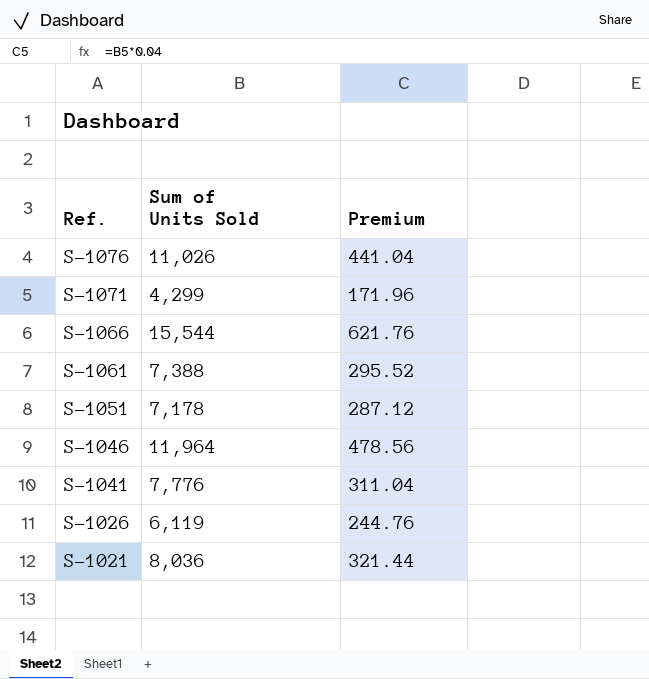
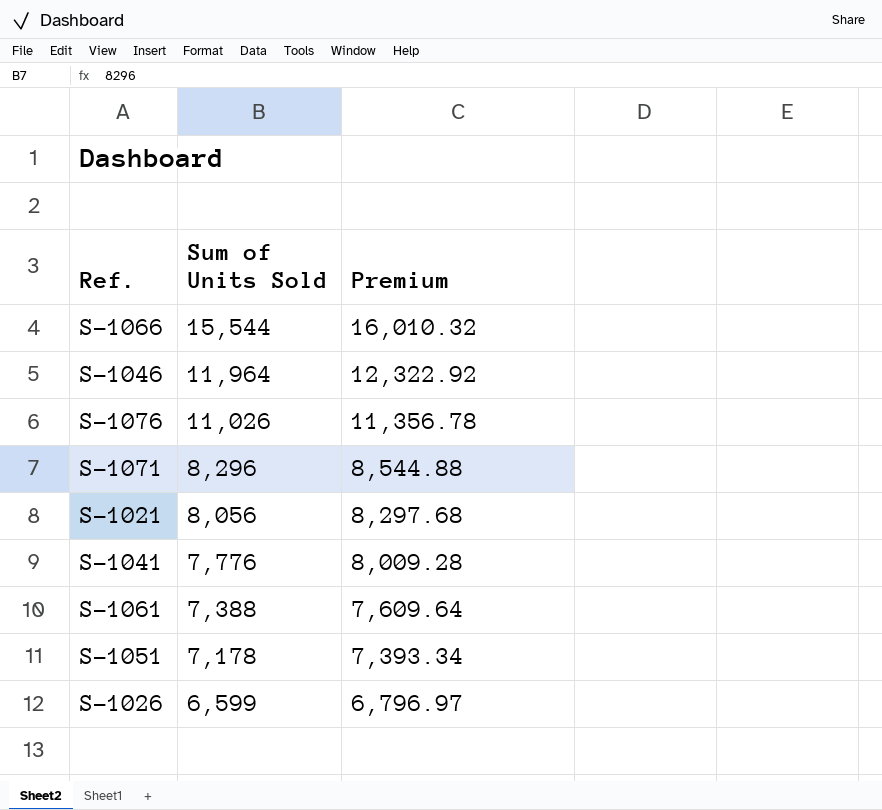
row order: Ref. descending -> Sum of Units Sold descending
column Premium | formula: [Sum of Units Sold] * 0.04 -> [Sum of Units Sold] * 1.03
S-1071 | Sum of Units Sold: 4,299 -> 8,296
S-1021 | Sum of Units Sold: 8,036 -> 8,056
S-1026 | Sum of Units Sold: 6,119 -> 6,599

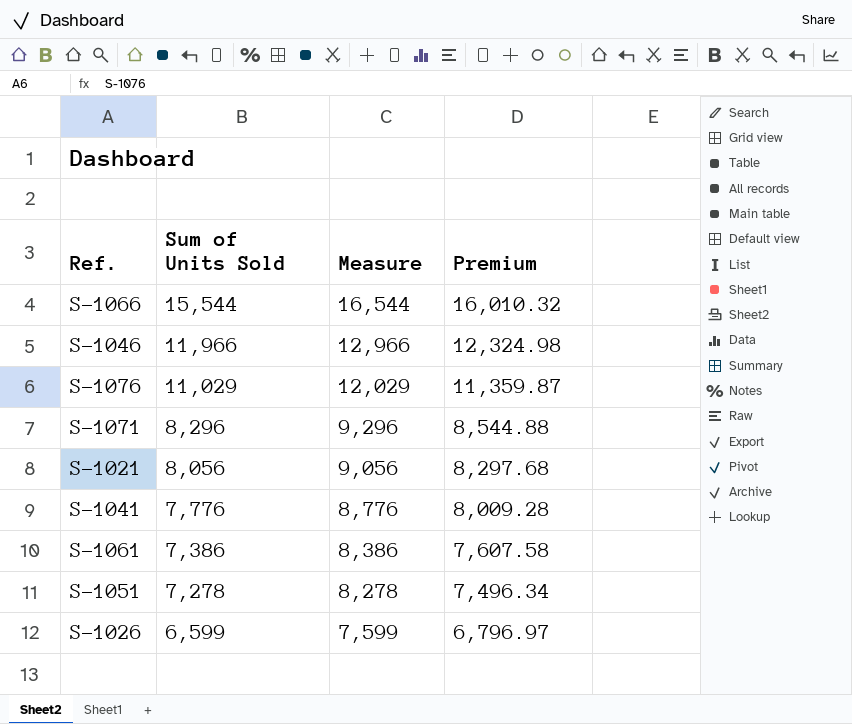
column Measure | formula: none -> [Sum of Units Sold] + 1000
S-1046 | Sum of Units Sold: 11,964 -> 11,966
S-1046 | Premium: 12,322.92 -> 12,324.98
S-1076 | Sum of Units Sold: 11,026 -> 11,029
S-1076 | Premium: 11,356.78 -> 11,359.87
S-1061 | Sum of Units Sold: 7,388 -> 7,386
S-1061 | Premium: 7,609.64 -> 7,607.58
S-1051 | Sum of Units Sold: 7,178 -> 7,278
S-1051 | Premium: 7,393.34 -> 7,496.34

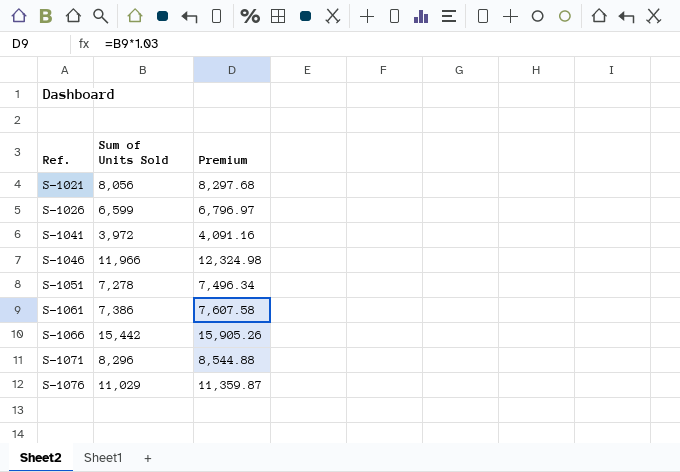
row order: Sum of Units Sold descending -> Ref. ascending
column Measure | formula: [Sum of Units Sold] + 1000 -> none
S-1041 | Sum of Units Sold: 7,776 -> 3,972
S-1041 | Premium: 8,009.28 -> 4,091.16
S-1066 | Sum of Units Sold: 15,544 -> 15,442
S-1066 | Premium: 16,010.32 -> 15,905.26

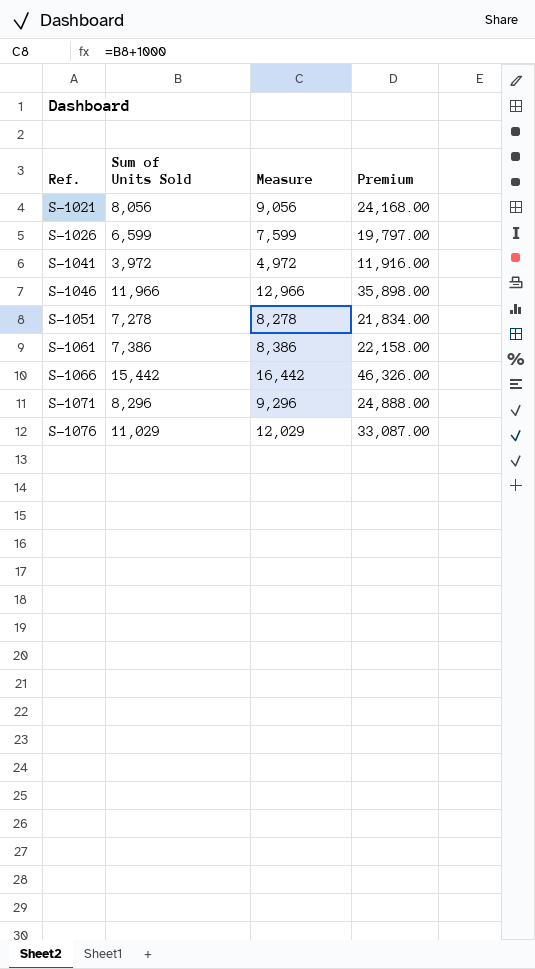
column Measure | formula: none -> [Sum of Units Sold] + 1000
column Premium | formula: [Sum of Units Sold] * 1.03 -> [Sum of Units Sold] * 3

